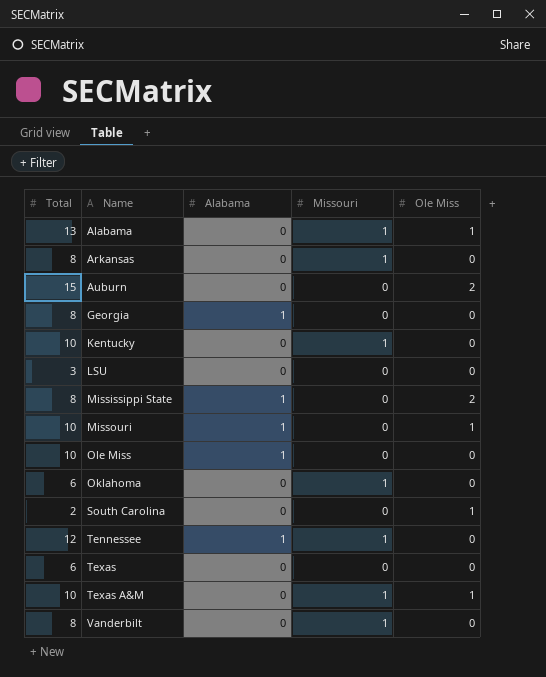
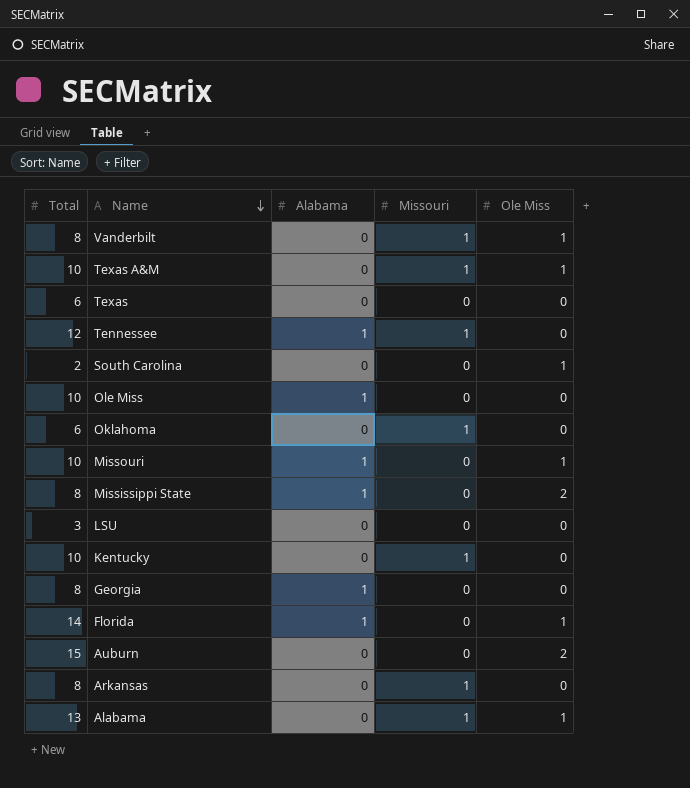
row order: none -> Name descending
Vanderbilt | Ole Miss: 0 -> 1
row Florida: none -> 14 | 1 | 0 | 1

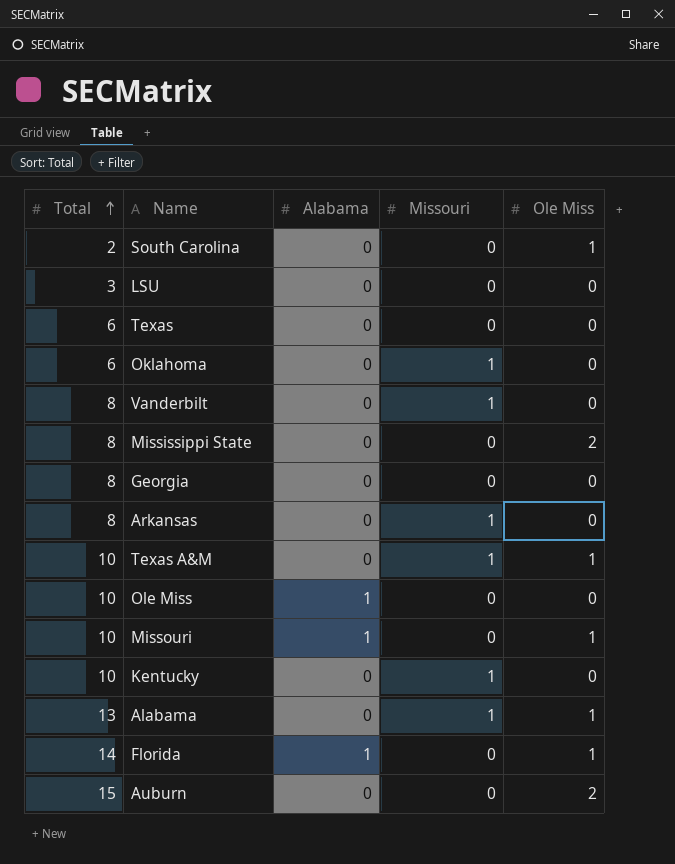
row order: Name descending -> Total ascending
row Tennessee: 12 | 1 | 1 | 0 -> none
Vanderbilt | Ole Miss: 1 -> 0
Mississippi State | Alabama: 1 -> 0
Georgia | Alabama: 1 -> 0

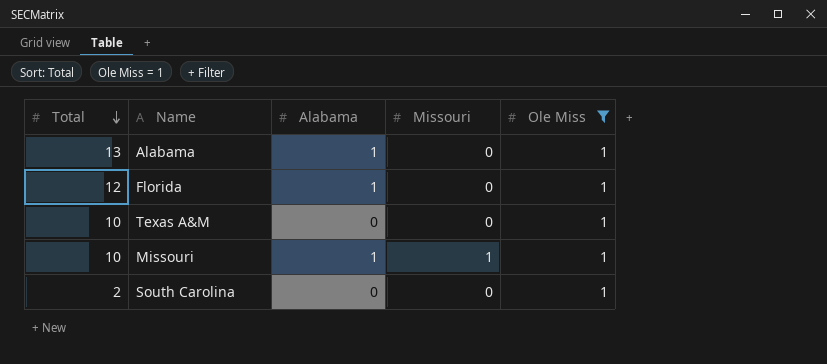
filter: none -> Ole Miss = 1
row order: Total ascending -> Total descending
Alabama | Alabama: 0 -> 1
Alabama | Missouri: 1 -> 0
Florida | Total: 14 -> 12
Texas A&M | Missouri: 1 -> 0
Missouri | Missouri: 0 -> 1

